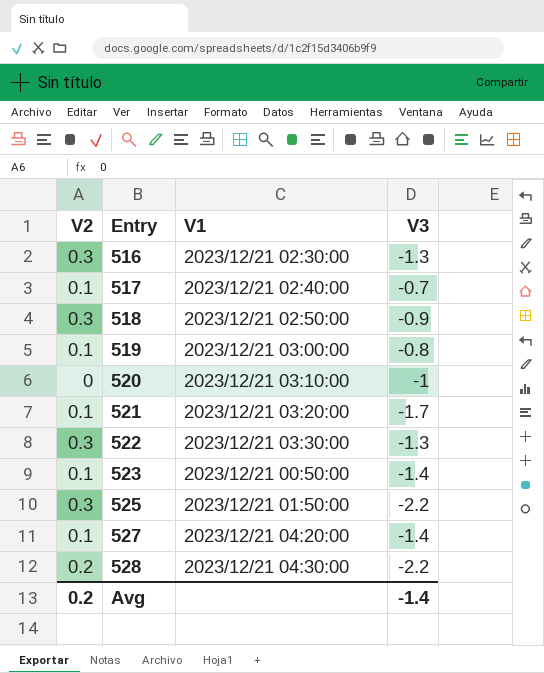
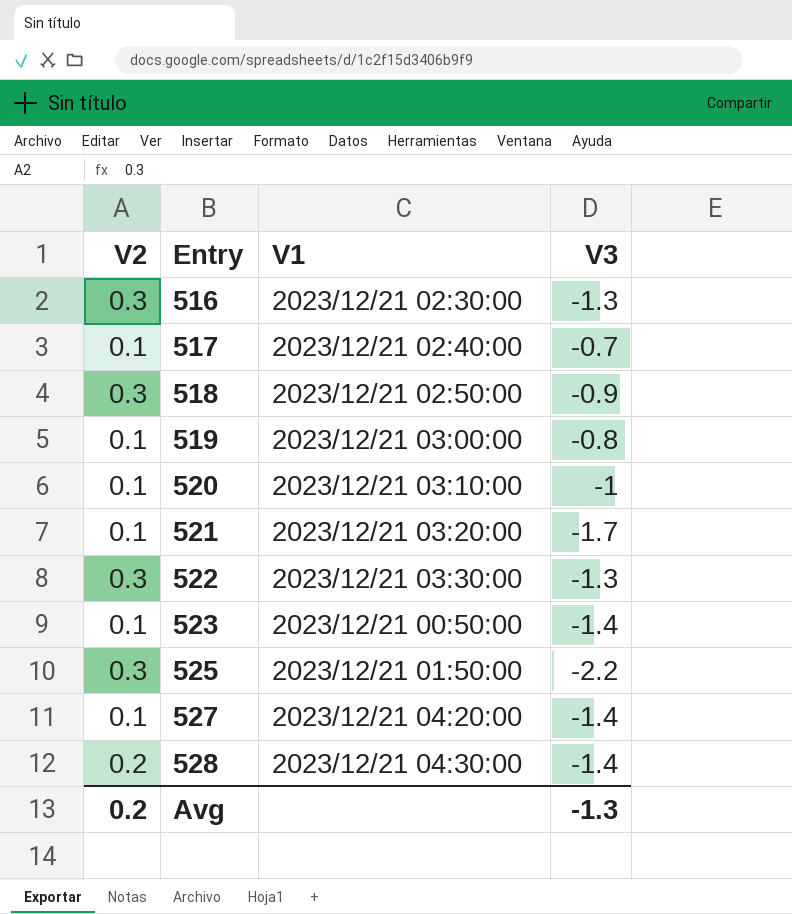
520 | V2: 0 -> 0.1
528 | V3: -2.2 -> -1.4
Avg | V3: -1.4 -> -1.3

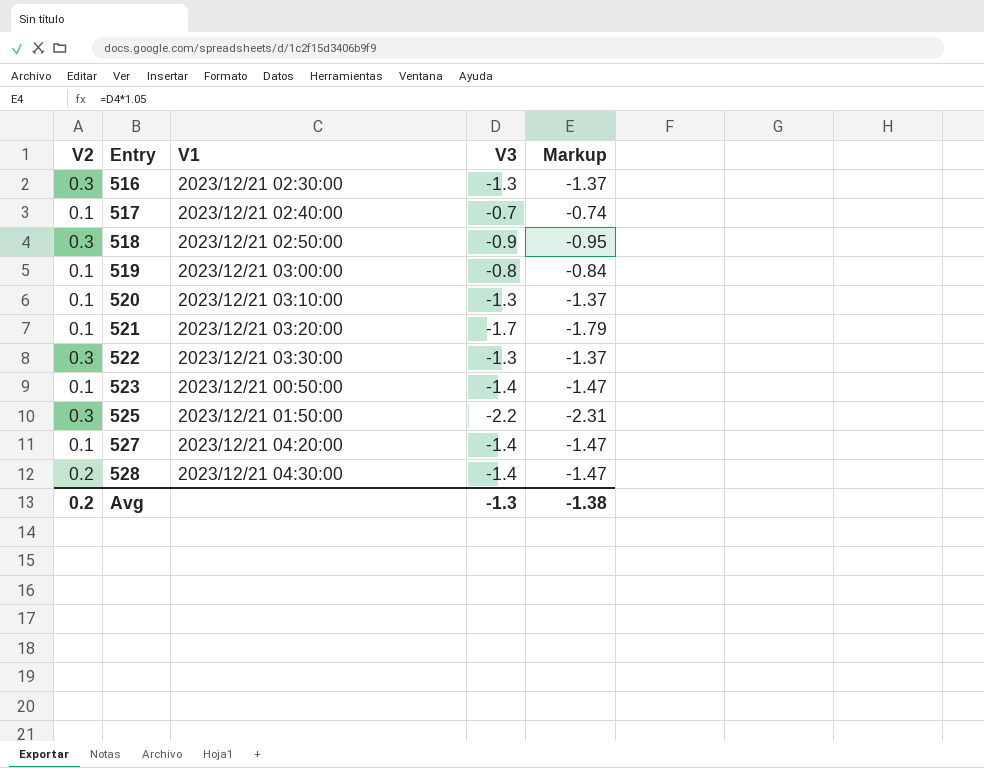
column Markup | formula: none -> [V3] * 1.05
520 | V3: -1 -> -1.3

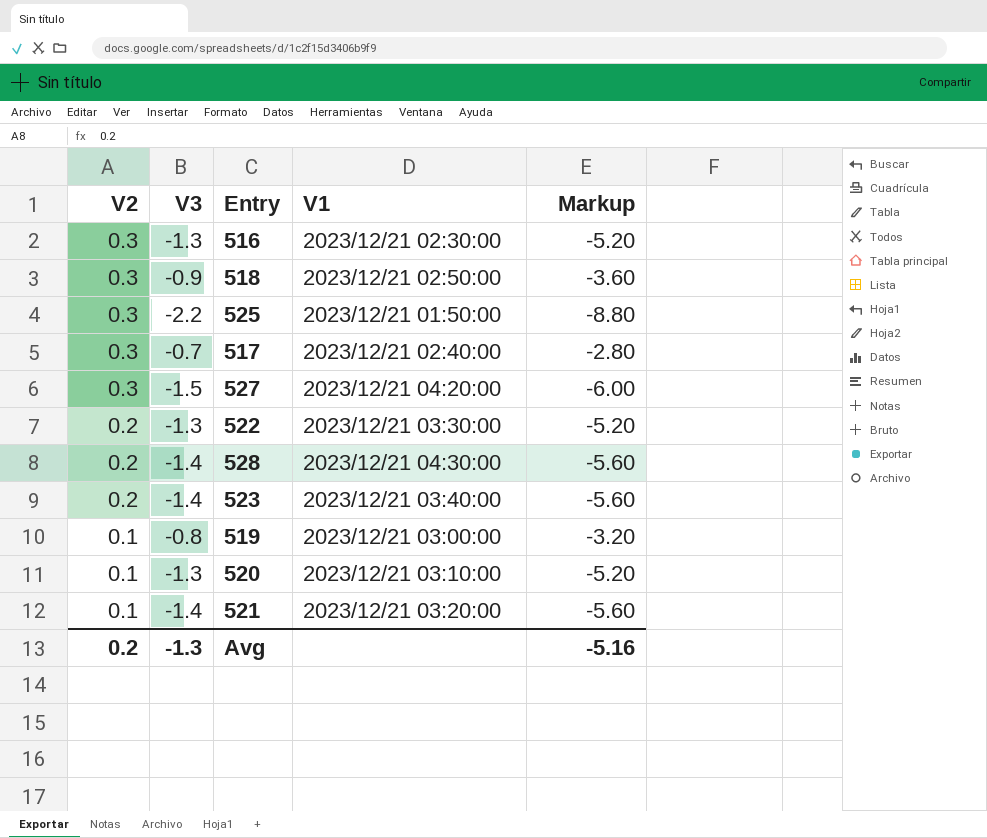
row order: Entry ascending -> V2 descending
column V3 | position: 4 -> 2
column Markup | formula: [V3] * 1.05 -> [V3] * 4
517 | V2: 0.1 -> 0.3
527 | V2: 0.1 -> 0.3
527 | V3: -1.4 -> -1.5
522 | V2: 0.3 -> 0.2
523 | V2: 0.1 -> 0.2
523 | V1: 2023/12/21 00:50:00 -> 2023/12/21 03:40:00
521 | V3: -1.7 -> -1.4
Avg | Markup: -1.38 -> -5.16

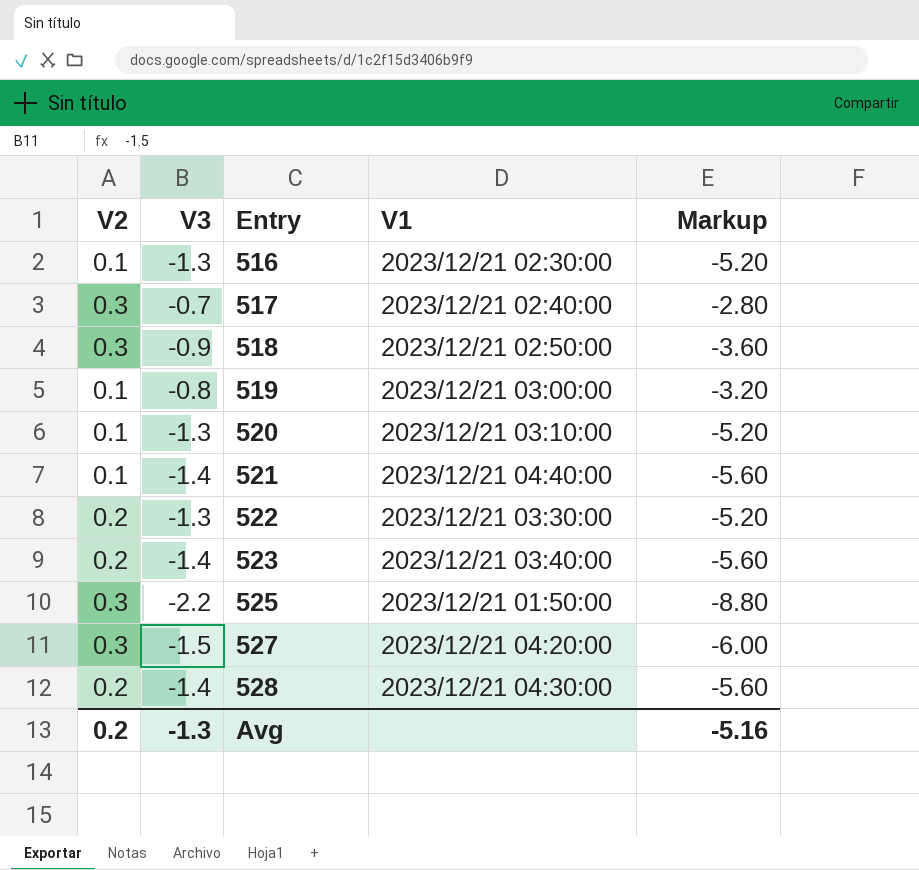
row order: V2 descending -> Entry ascending
516 | V2: 0.3 -> 0.1
521 | V1: 2023/12/21 03:20:00 -> 2023/12/21 04:40:00

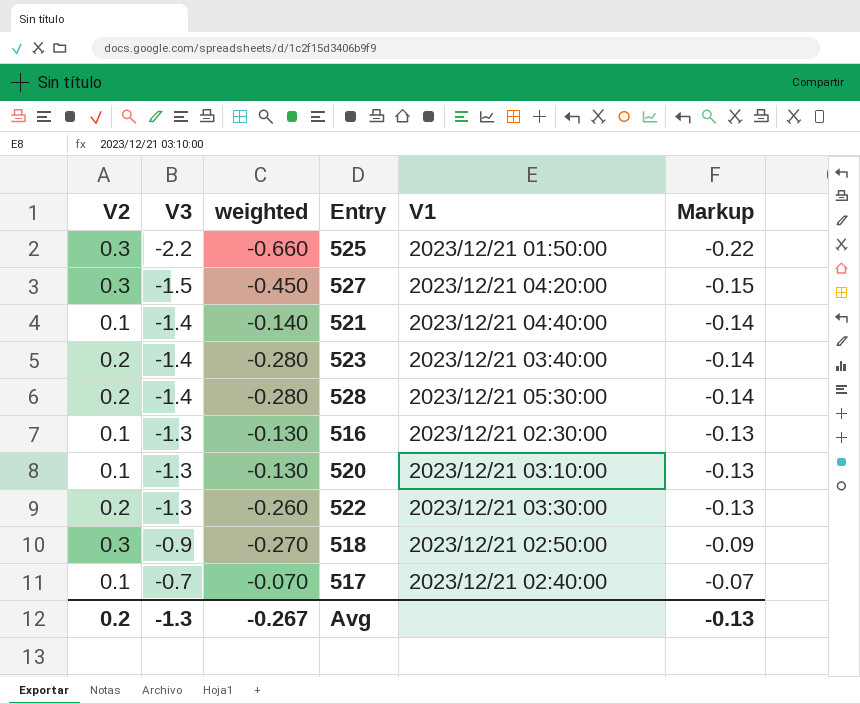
row order: Entry ascending -> V3 ascending
column weighted | formula: none -> [V2] * [V3]
column Markup | formula: [V3] * 4 -> [V3] * 0.1
row 519: 0.1 | -0.8 | 2023/12/21 03:00:00 | -3.20 -> none
528 | V1: 2023/12/21 04:30:00 -> 2023/12/21 05:30:00
517 | V2: 0.3 -> 0.1
Avg | Markup: -5.16 -> -0.13

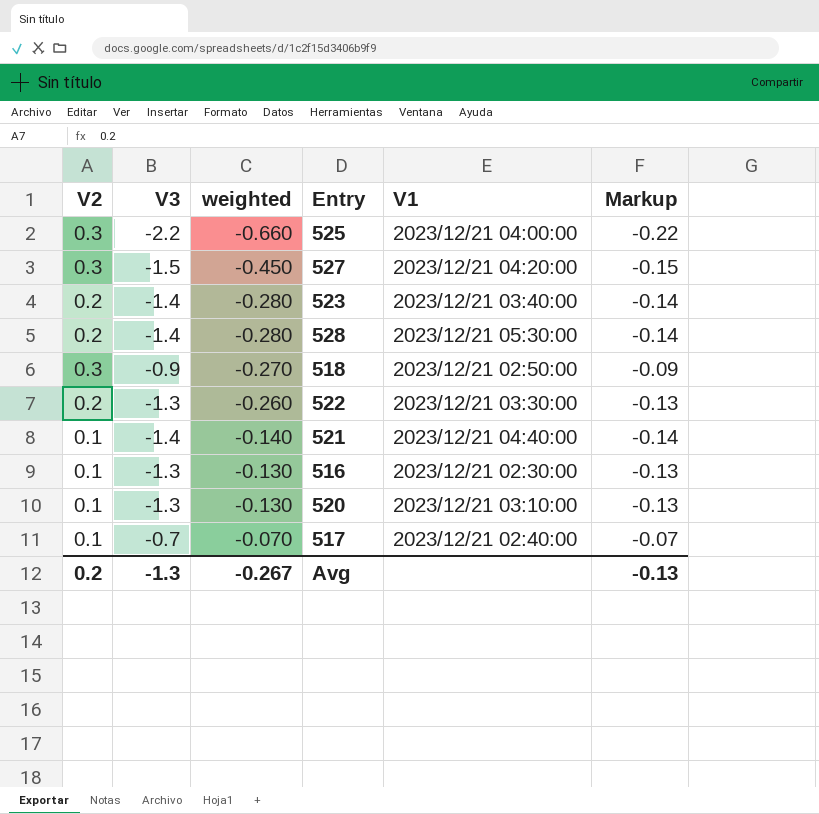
row order: V3 ascending -> weighted ascending
525 | V1: 2023/12/21 01:50:00 -> 2023/12/21 04:00:00

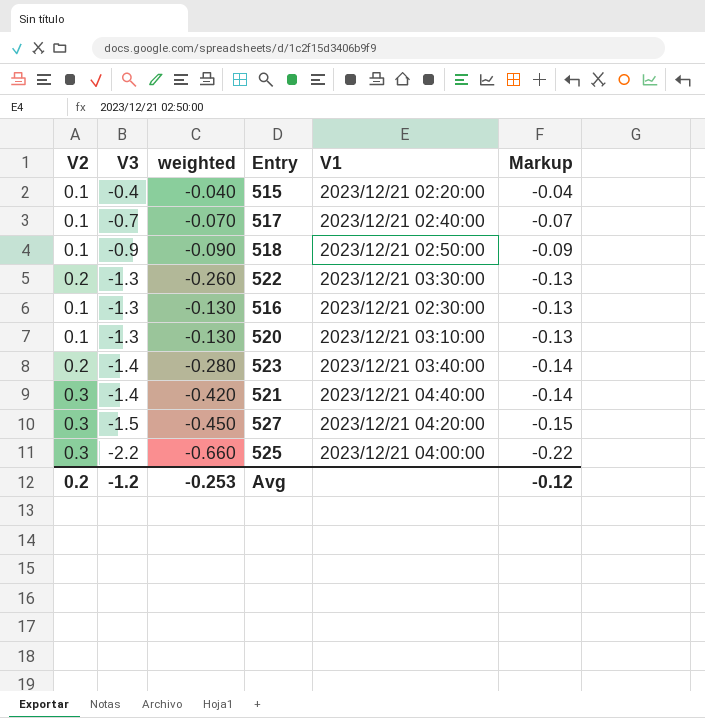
row order: weighted ascending -> V3 descending
row 528: 0.2 | -1.4 | -0.280 | 2023/12/21 05:30:00 | -0.14 -> none
row 515: none -> 0.1 | -0.4 | -0.040 | 2023/12/21 02:20:00 | -0.04
518 | V2: 0.3 -> 0.1
518 | weighted: -0.270 -> -0.090
521 | V2: 0.1 -> 0.3
521 | weighted: -0.140 -> -0.420
Avg | V3: -1.3 -> -1.2
Avg | weighted: -0.267 -> -0.253
Avg | Markup: -0.13 -> -0.12

